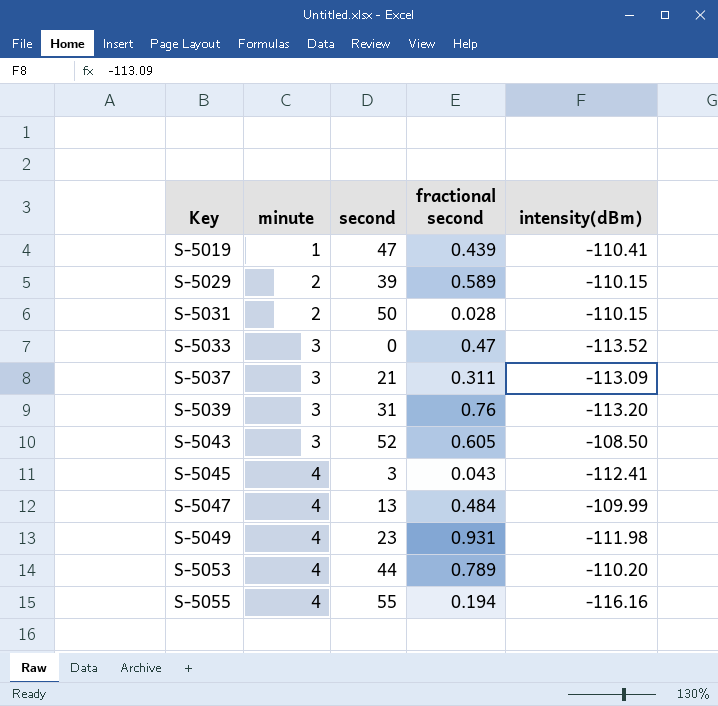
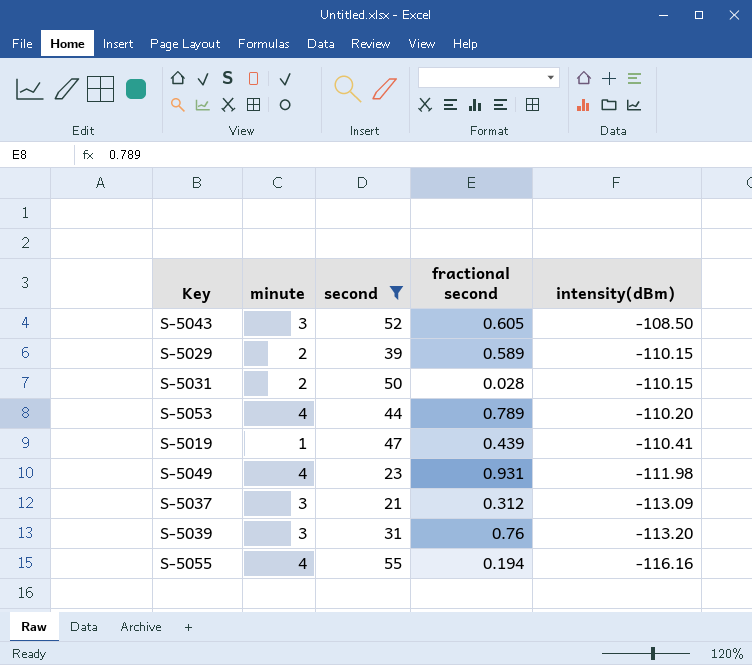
filter: none -> second >= 21
row order: Key ascending -> intensity(dBm) descending
S-5037 | fractional second: 0.311 -> 0.312

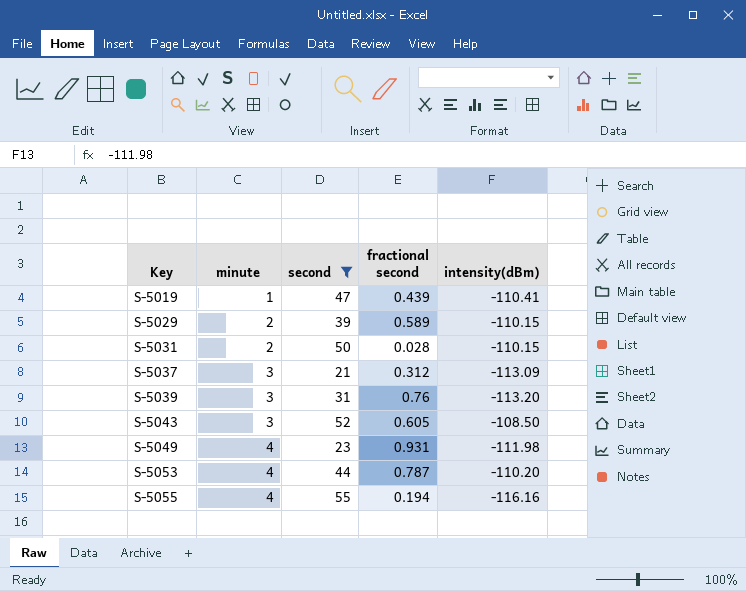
row order: intensity(dBm) descending -> Key ascending
S-5053 | fractional second: 0.789 -> 0.787

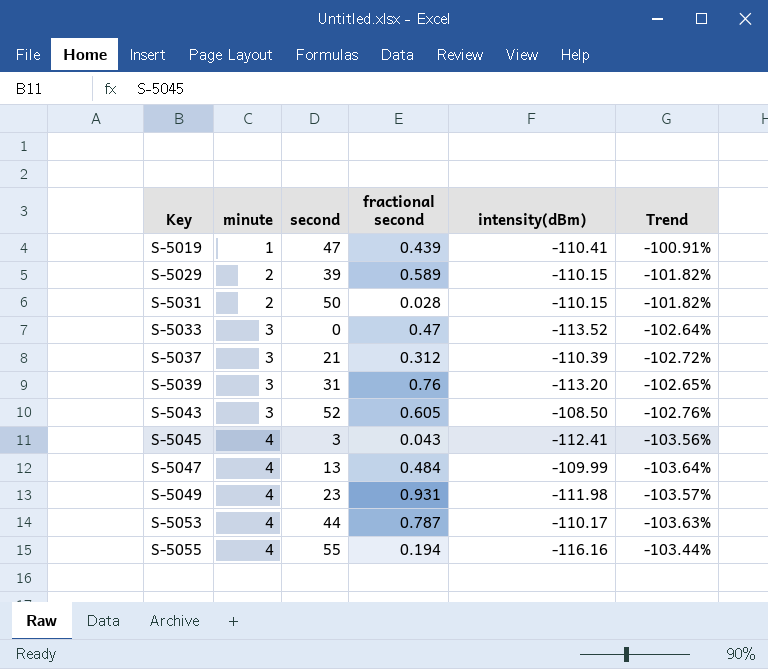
filter: second >= 21 -> none
column Trend | formula: none -> ([minute] - [intensity(dBm)]) / [intensity(dBm)]
S-5037 | intensity(dBm): -113.09 -> -110.39
S-5053 | intensity(dBm): -110.20 -> -110.17

